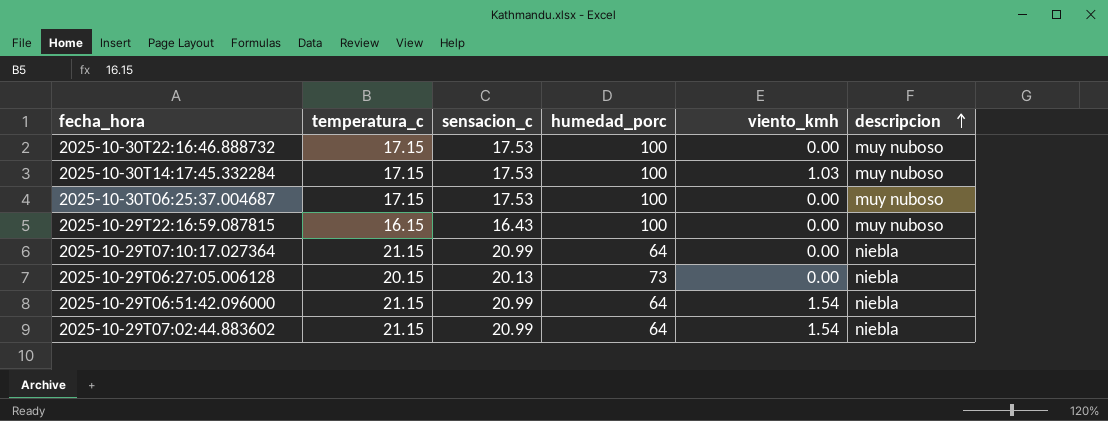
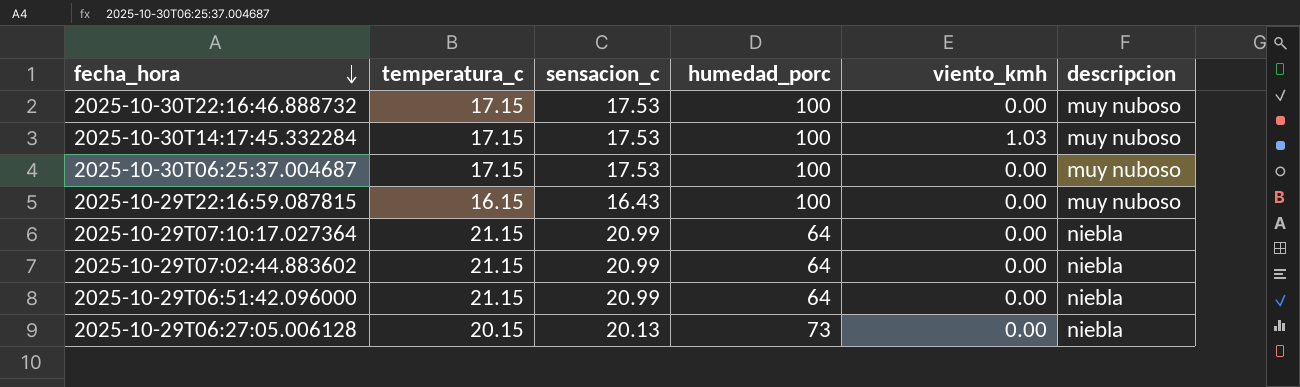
row order: descripcion ascending -> fecha_hora descending
2025-10-29T07:02:44.883602 | viento_kmh: 1.54 -> 0.00
2025-10-29T06:51:42.096000 | viento_kmh: 1.54 -> 0.00

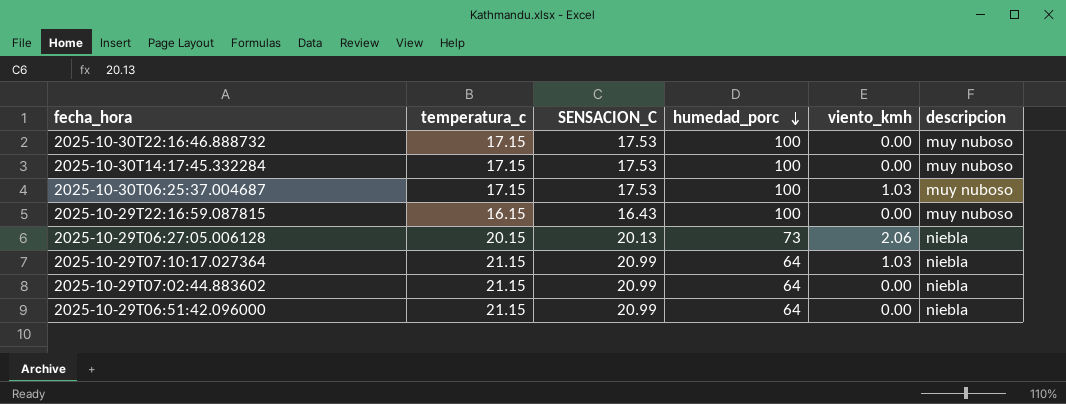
row order: fecha_hora descending -> humedad_porc descending
column name: sensacion_c -> SENSACION_C
2025-10-30T14:17:45.332284 | viento_kmh: 1.03 -> 0.00
2025-10-30T06:25:37.004687 | viento_kmh: 0.00 -> 1.03
2025-10-29T06:27:05.006128 | viento_kmh: 0.00 -> 2.06
2025-10-29T07:10:17.027364 | viento_kmh: 0.00 -> 1.03

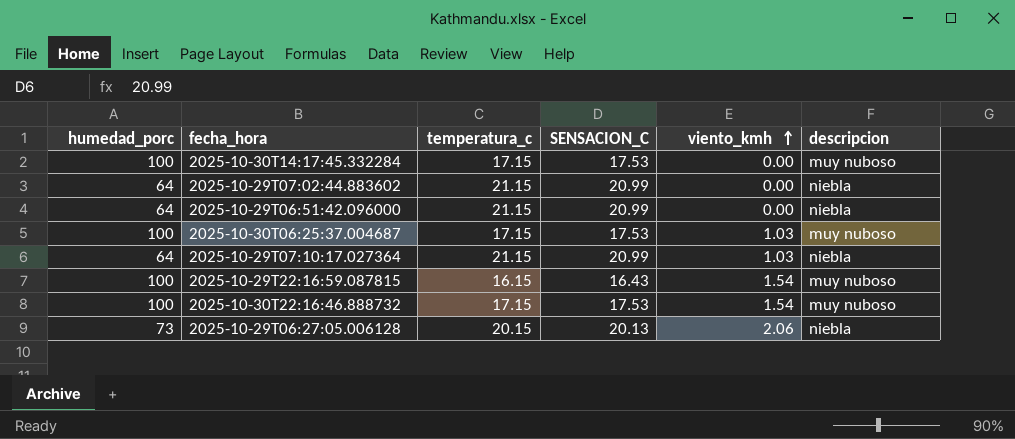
row order: humedad_porc descending -> viento_kmh ascending
column humedad_porc | position: 4 -> 1
2025-10-29T22:16:59.087815 | viento_kmh: 0.00 -> 1.54
2025-10-30T22:16:46.888732 | viento_kmh: 0.00 -> 1.54

